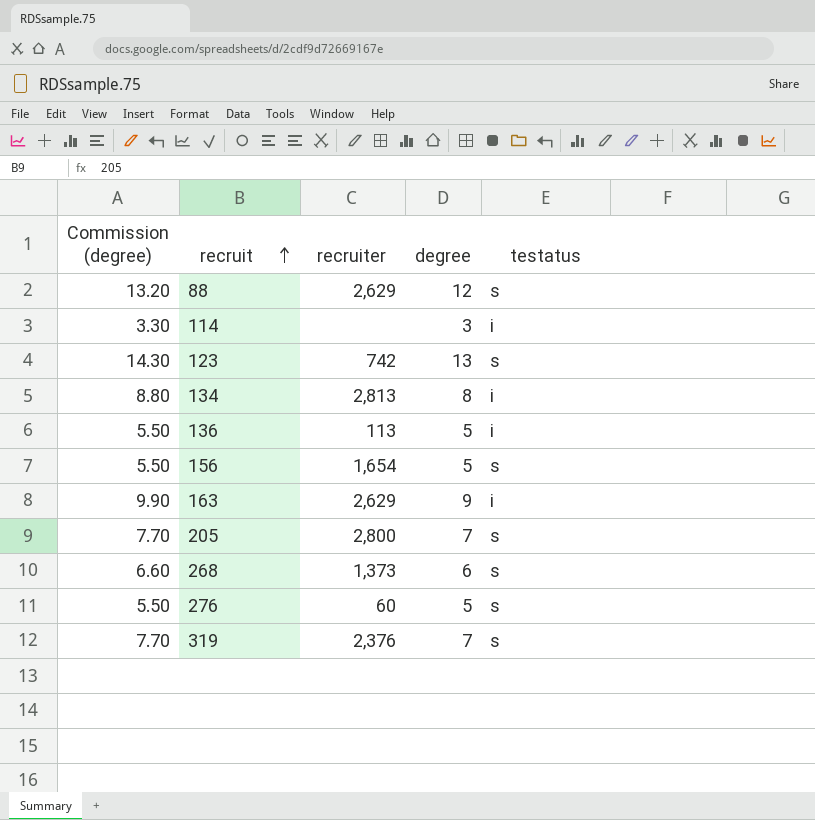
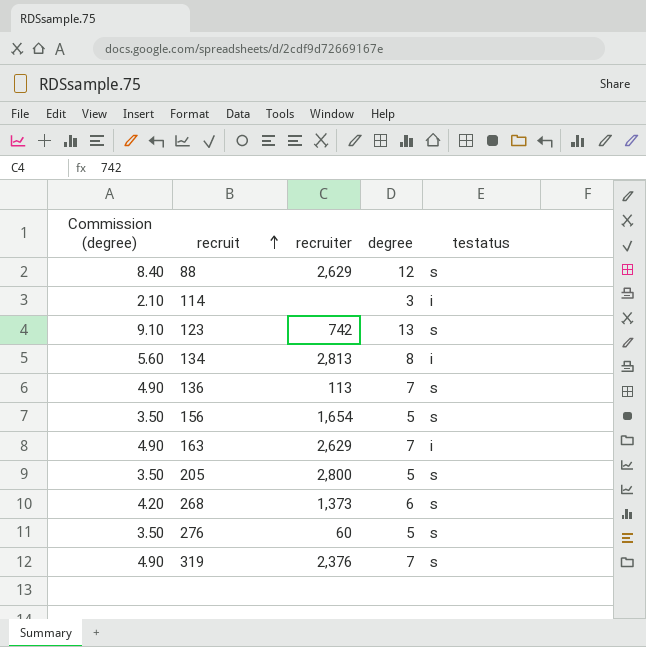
column Commission (degree) | formula: [degree] * 1.1 -> [degree] * 0.7
136 | degree: 5 -> 7
136 | testatus: i -> s
163 | degree: 9 -> 7
205 | degree: 7 -> 5

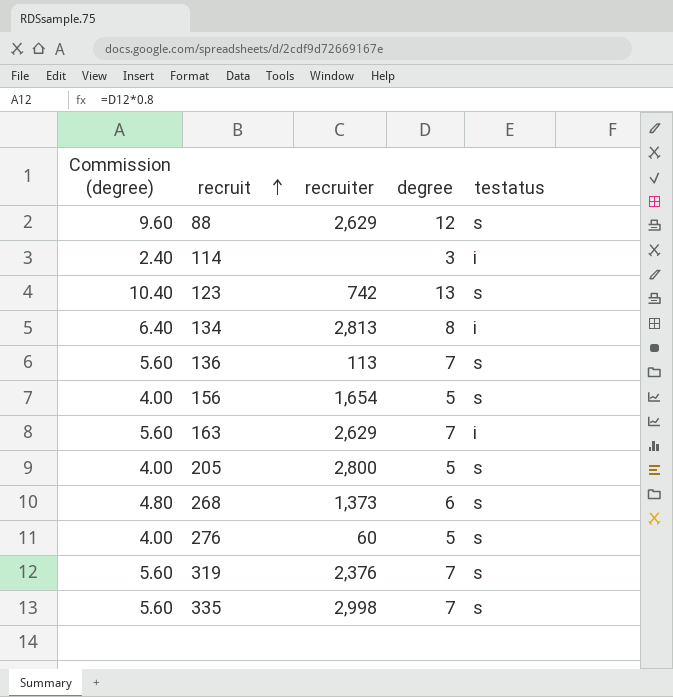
column Commission (degree) | formula: [degree] * 0.7 -> [degree] * 0.8
row 335: none -> 5.60 | 2,998 | 7 | s

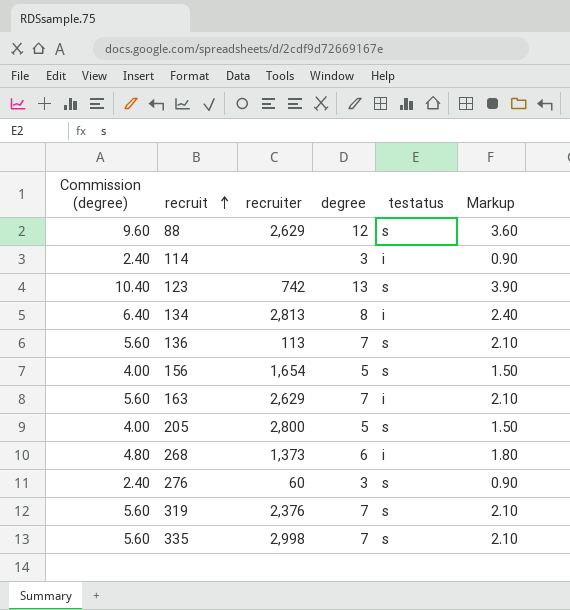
column Markup | formula: none -> [degree] * 0.3
268 | testatus: s -> i
276 | Commission (degree): 4.00 -> 2.40
276 | degree: 5 -> 3

